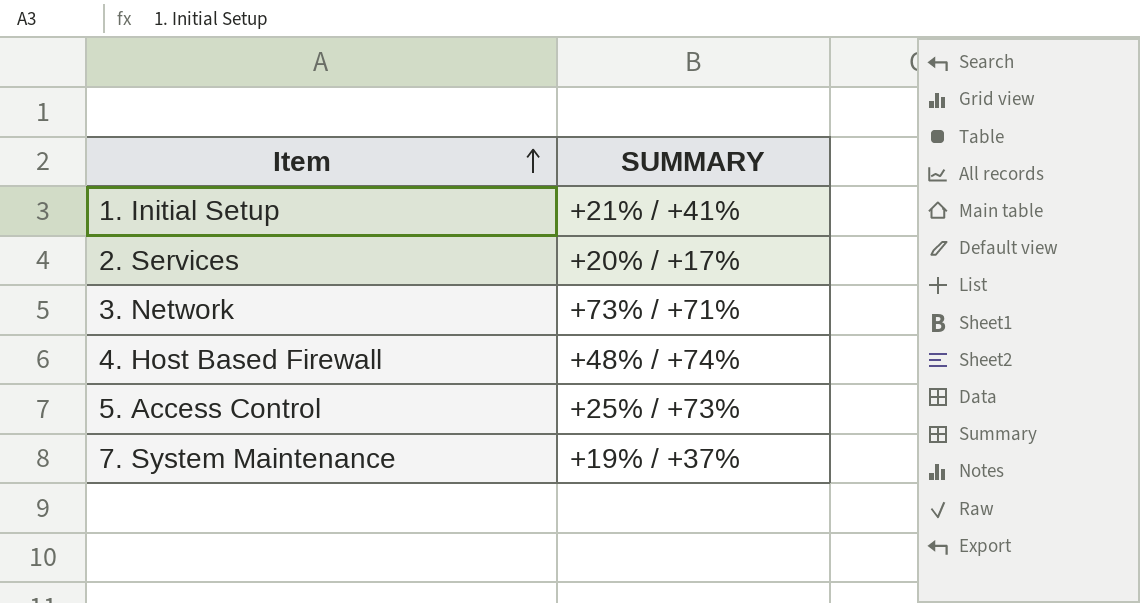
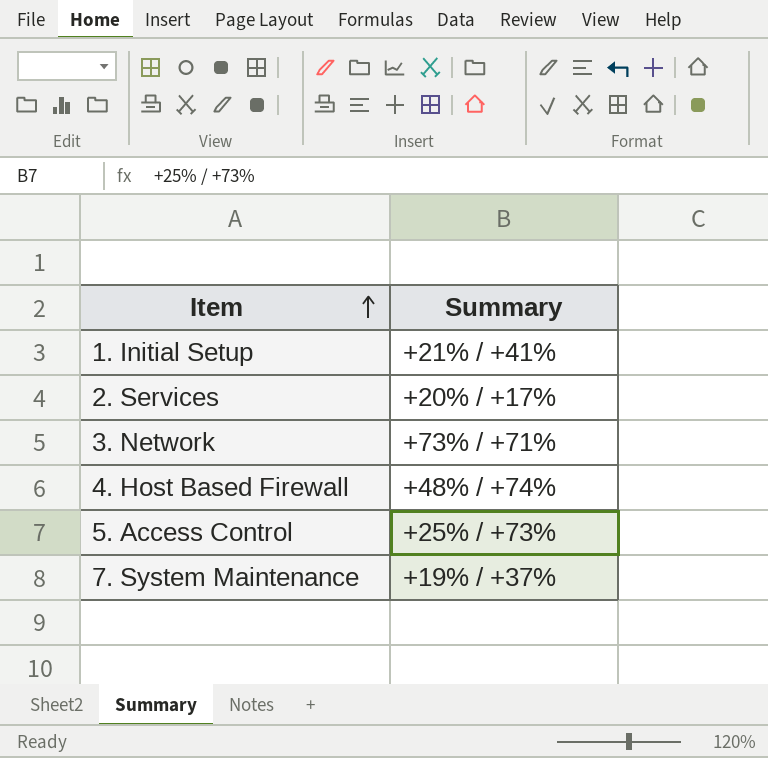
column name: SUMMARY -> Summary

